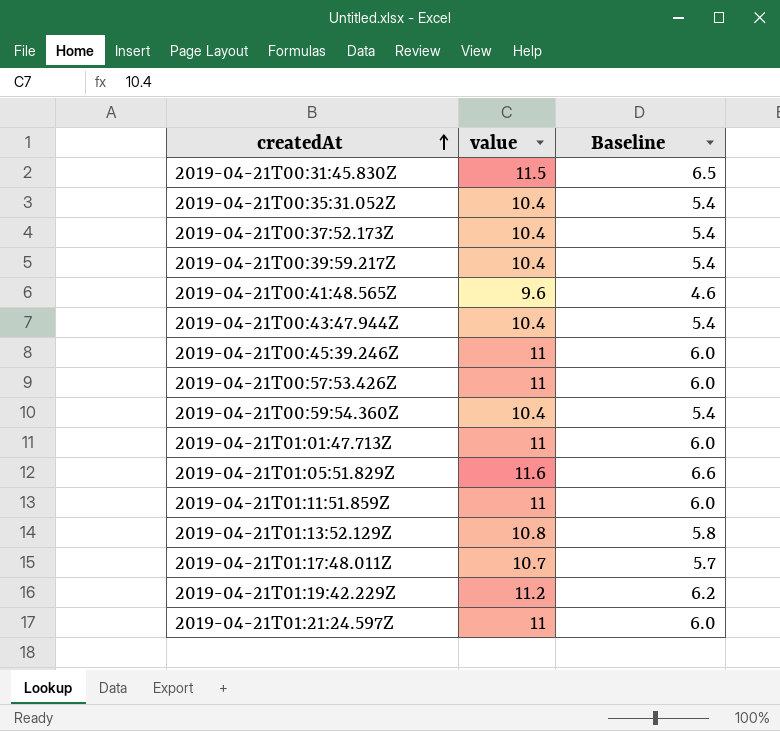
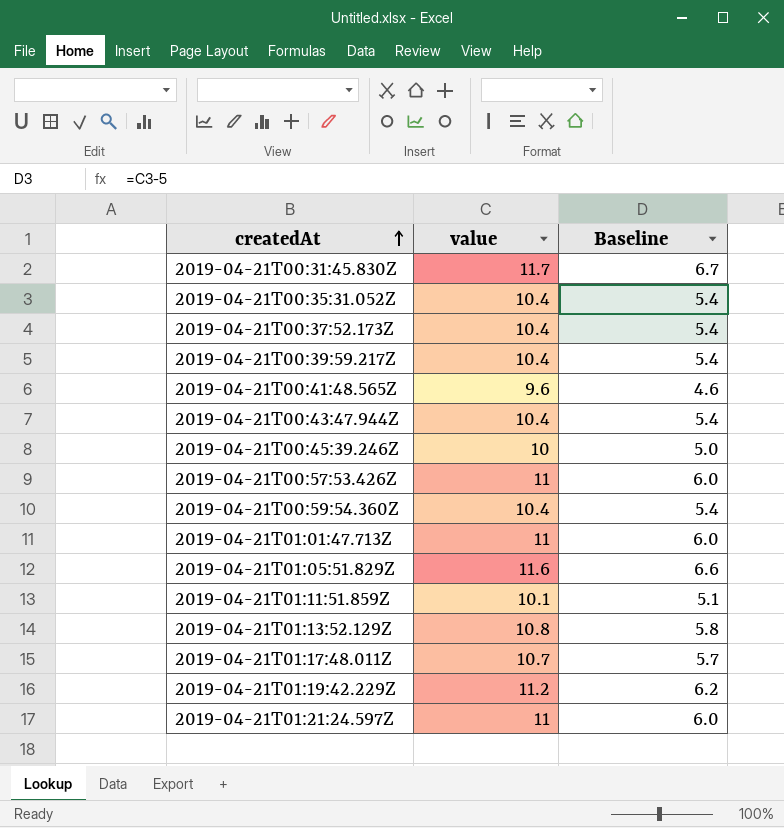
2019-04-21T00:31:45.830Z | value: 11.5 -> 11.7
2019-04-21T00:31:45.830Z | Baseline: 6.5 -> 6.7
2019-04-21T00:45:39.246Z | value: 11 -> 10
2019-04-21T00:45:39.246Z | Baseline: 6.0 -> 5.0
2019-04-21T01:11:51.859Z | value: 11 -> 10.1
2019-04-21T01:11:51.859Z | Baseline: 6.0 -> 5.1

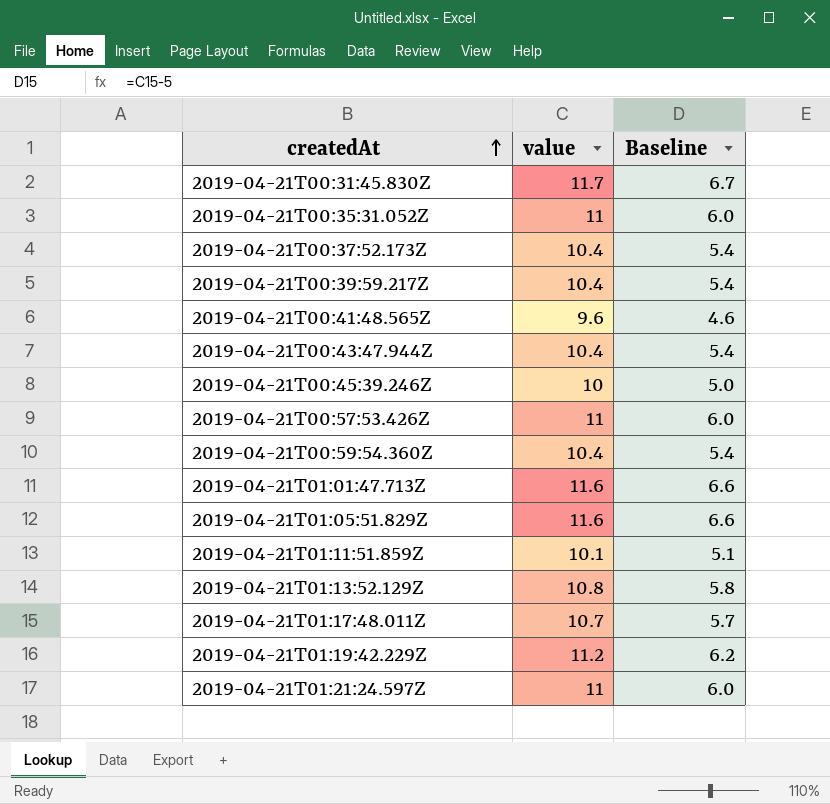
2019-04-21T00:35:31.052Z | value: 10.4 -> 11
2019-04-21T00:35:31.052Z | Baseline: 5.4 -> 6.0
2019-04-21T01:01:47.713Z | value: 11 -> 11.6
2019-04-21T01:01:47.713Z | Baseline: 6.0 -> 6.6

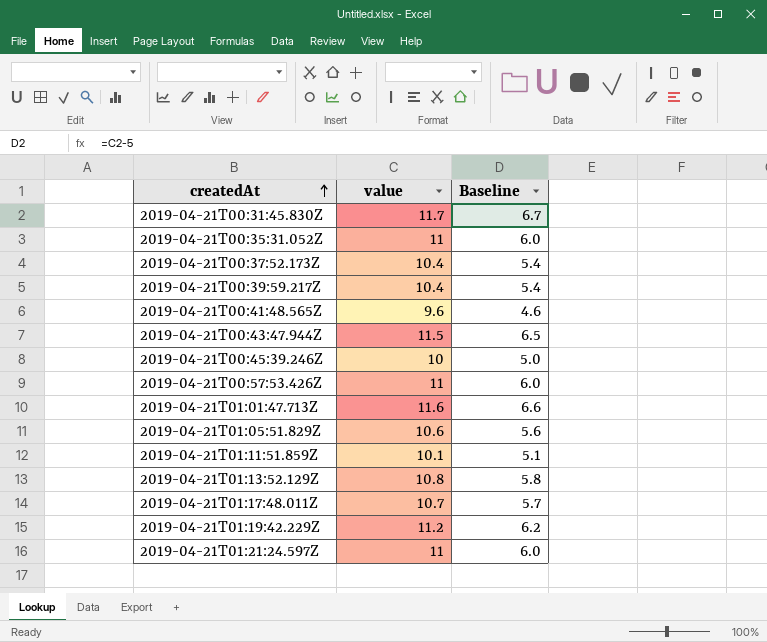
row 2019-04-21T00:59:54.360Z: 10.4 | 5.4 -> none
2019-04-21T00:43:47.944Z | value: 10.4 -> 11.5
2019-04-21T00:43:47.944Z | Baseline: 5.4 -> 6.5
2019-04-21T01:05:51.829Z | value: 11.6 -> 10.6
2019-04-21T01:05:51.829Z | Baseline: 6.6 -> 5.6

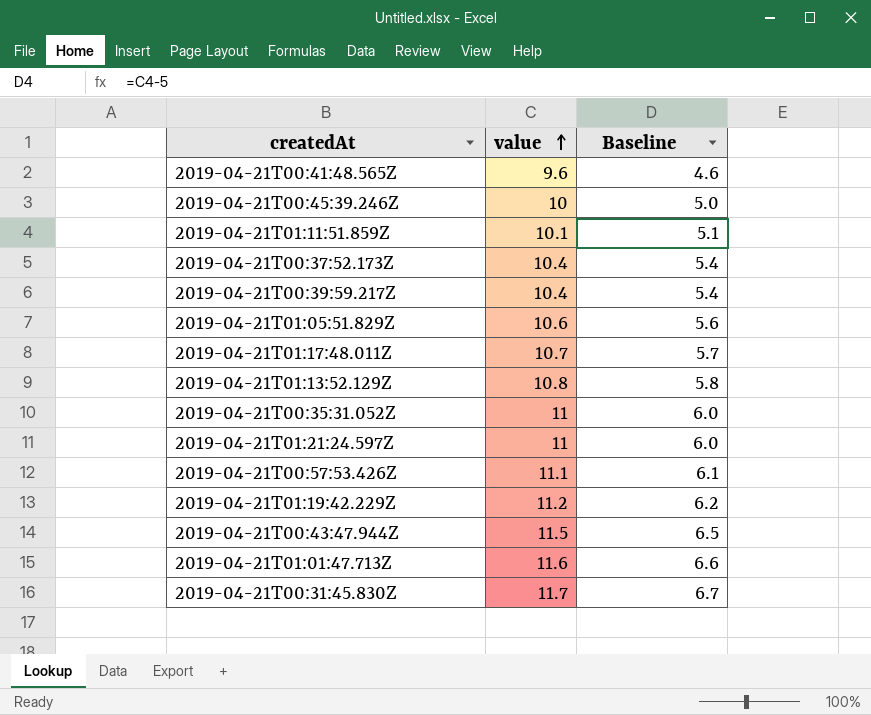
row order: createdAt ascending -> value ascending
2019-04-21T00:57:53.426Z | value: 11 -> 11.1
2019-04-21T00:57:53.426Z | Baseline: 6.0 -> 6.1

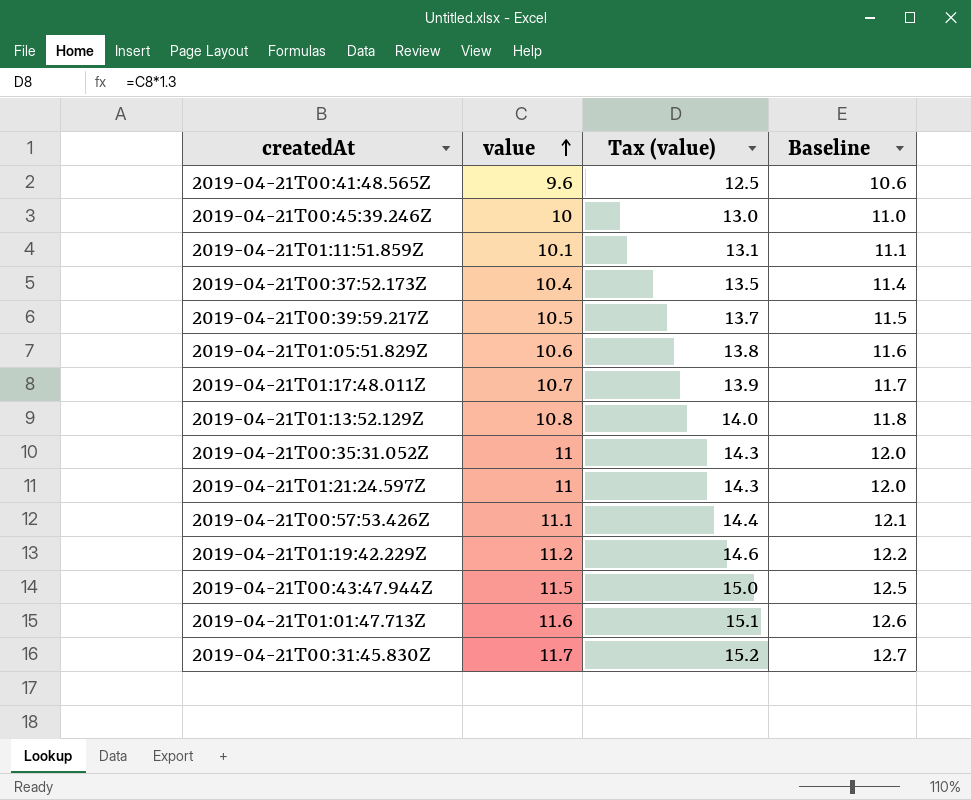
column Tax (value) | formula: none -> [value] * 1.3
column Baseline | formula: [value] - 5 -> [value] + 1
2019-04-21T00:39:59.217Z | value: 10.4 -> 10.5

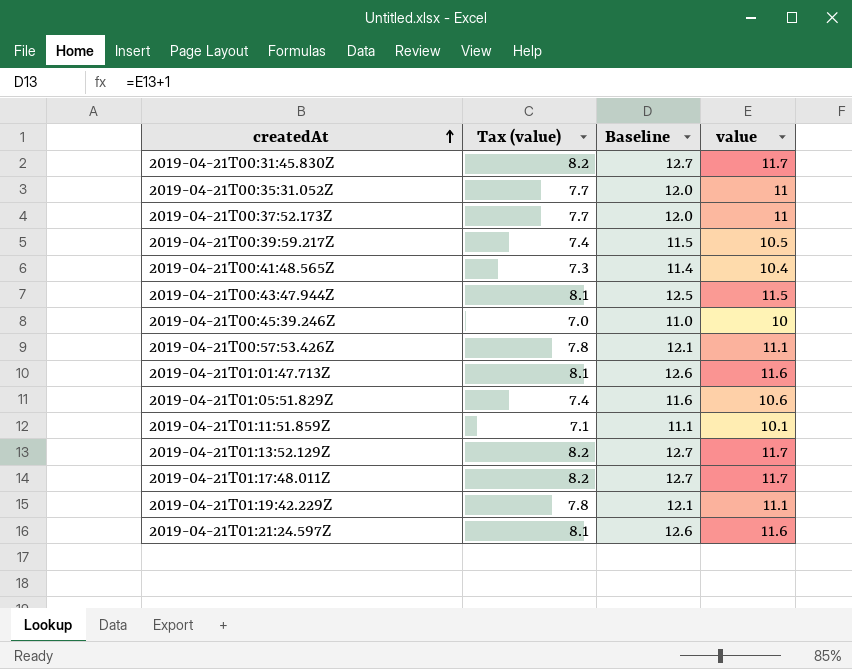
row order: value ascending -> createdAt ascending
column Tax (value) | formula: [value] * 1.3 -> [value] * 0.7
column value | position: 2 -> 4
2019-04-21T00:37:52.173Z | Baseline: 11.4 -> 12.0
2019-04-21T00:37:52.173Z | value: 10.4 -> 11
2019-04-21T00:41:48.565Z | Baseline: 10.6 -> 11.4
2019-04-21T00:41:48.565Z | value: 9.6 -> 10.4
2019-04-21T01:13:52.129Z | Baseline: 11.8 -> 12.7
2019-04-21T01:13:52.129Z | value: 10.8 -> 11.7
2019-04-21T01:17:48.011Z | Baseline: 11.7 -> 12.7
2019-04-21T01:17:48.011Z | value: 10.7 -> 11.7
2019-04-21T01:19:42.229Z | Baseline: 12.2 -> 12.1
2019-04-21T01:19:42.229Z | value: 11.2 -> 11.1
2019-04-21T01:21:24.597Z | Baseline: 12.0 -> 12.6
2019-04-21T01:21:24.597Z | value: 11 -> 11.6

